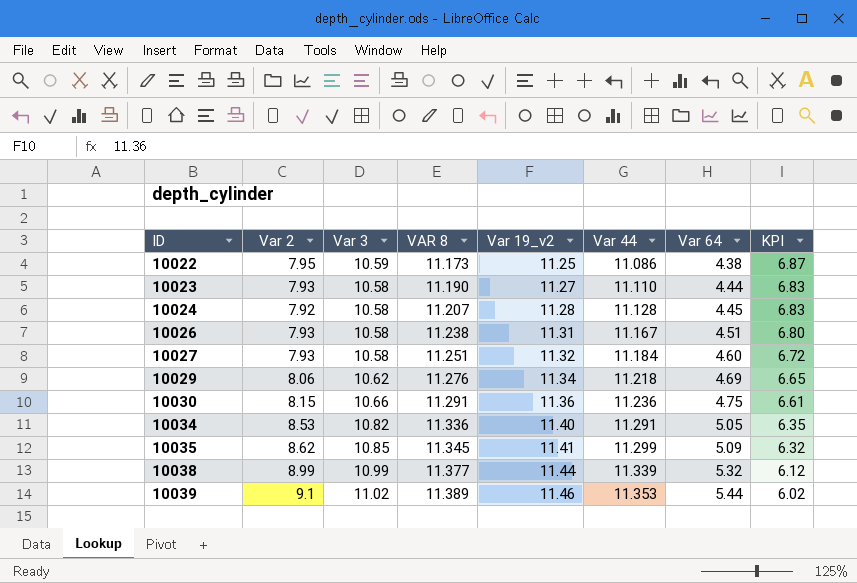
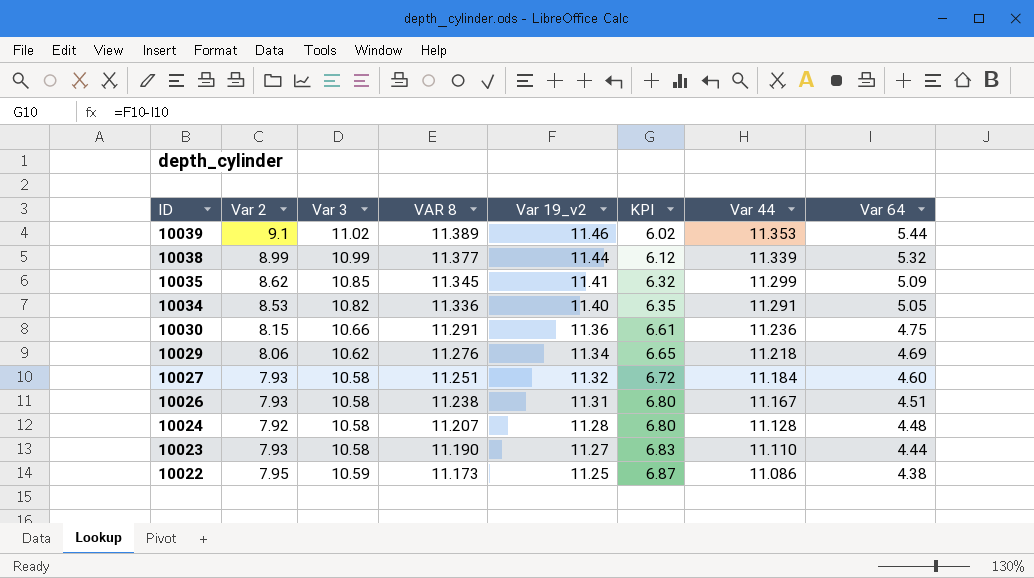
row order: ID ascending -> ID descending
column KPI | position: 8 -> 6
10024 | KPI: 6.83 -> 6.80
10024 | Var 64: 4.45 -> 4.48

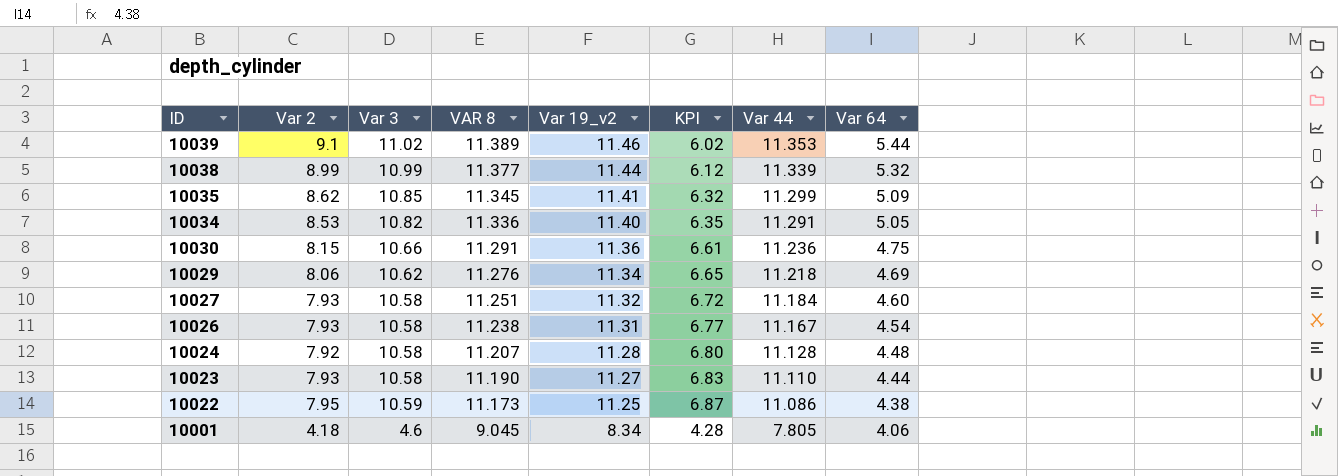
10026 | KPI: 6.80 -> 6.77
10026 | Var 64: 4.51 -> 4.54
row 10001: none -> 4.18 | 4.6 | 9.045 | 8.34 | 4.28 | 7.805 | 4.06

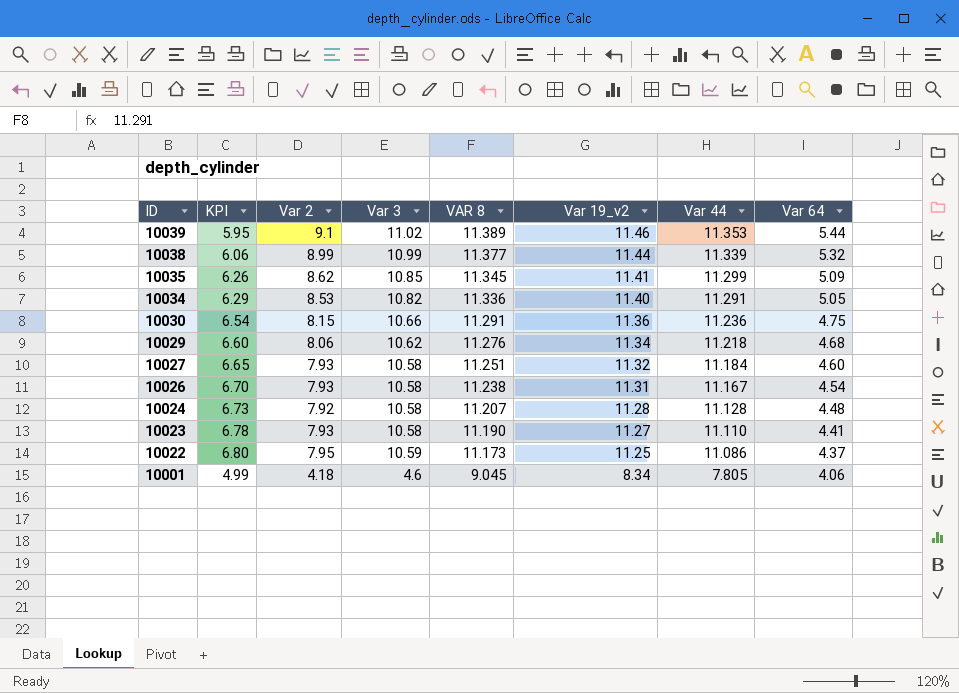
column KPI | formula: [Var 19_v2] - [Var 64] -> [VAR 8] - [Var 64]
column KPI | position: 6 -> 2
10029 | Var 64: 4.69 -> 4.68
10023 | Var 64: 4.44 -> 4.41
10022 | Var 64: 4.38 -> 4.37

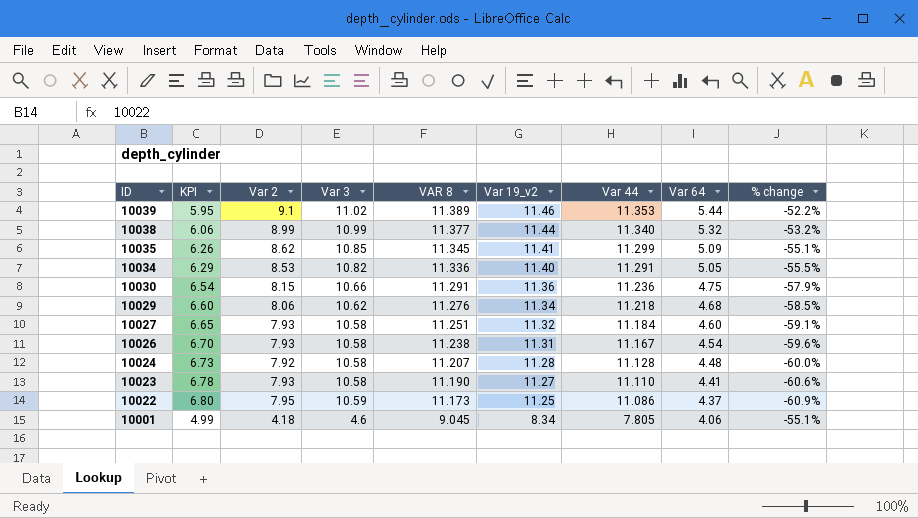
column % change | formula: none -> ([Var 64] - [VAR 8]) / [VAR 8]
10038 | Var 44: 11.339 -> 11.340

